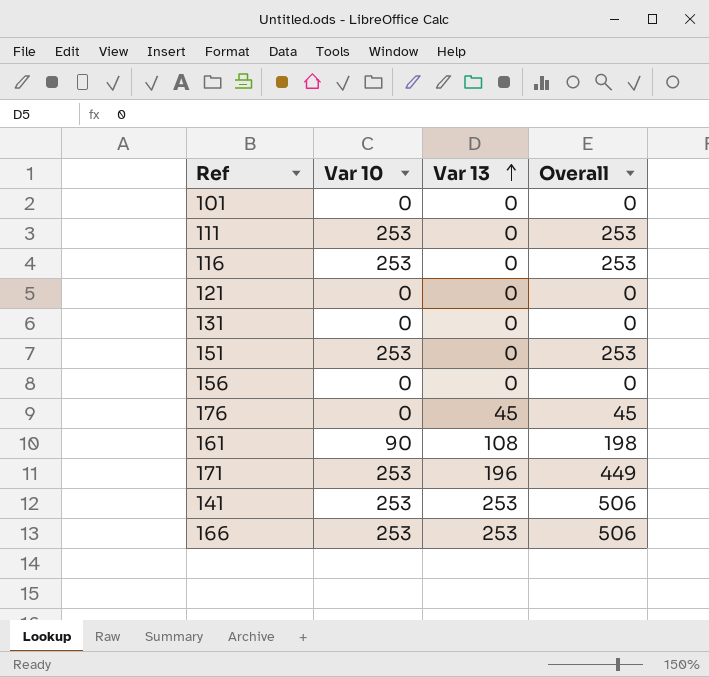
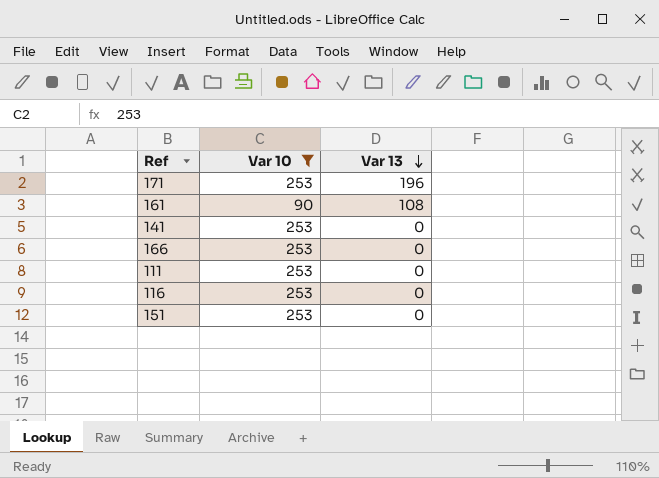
filter: none -> Var 10 != 0
row order: Var 13 ascending -> Var 13 descending
column Overall | formula: [Var 10] + [Var 13] -> none
141 | Var 13: 253 -> 0
166 | Var 13: 253 -> 0

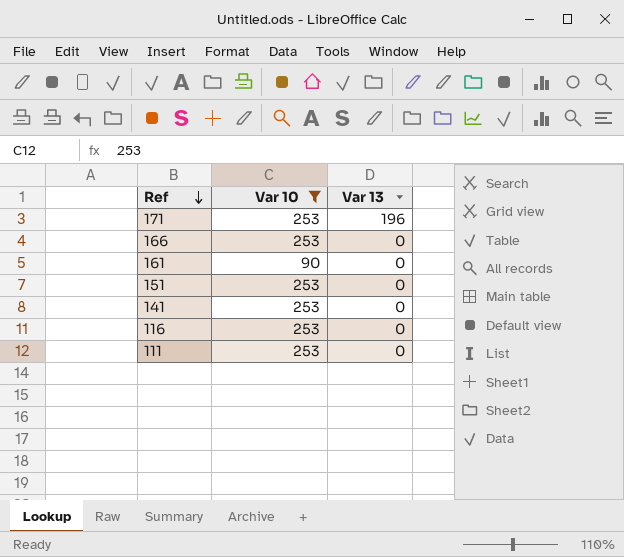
row order: Var 13 descending -> Ref descending
161 | Var 13: 108 -> 0

